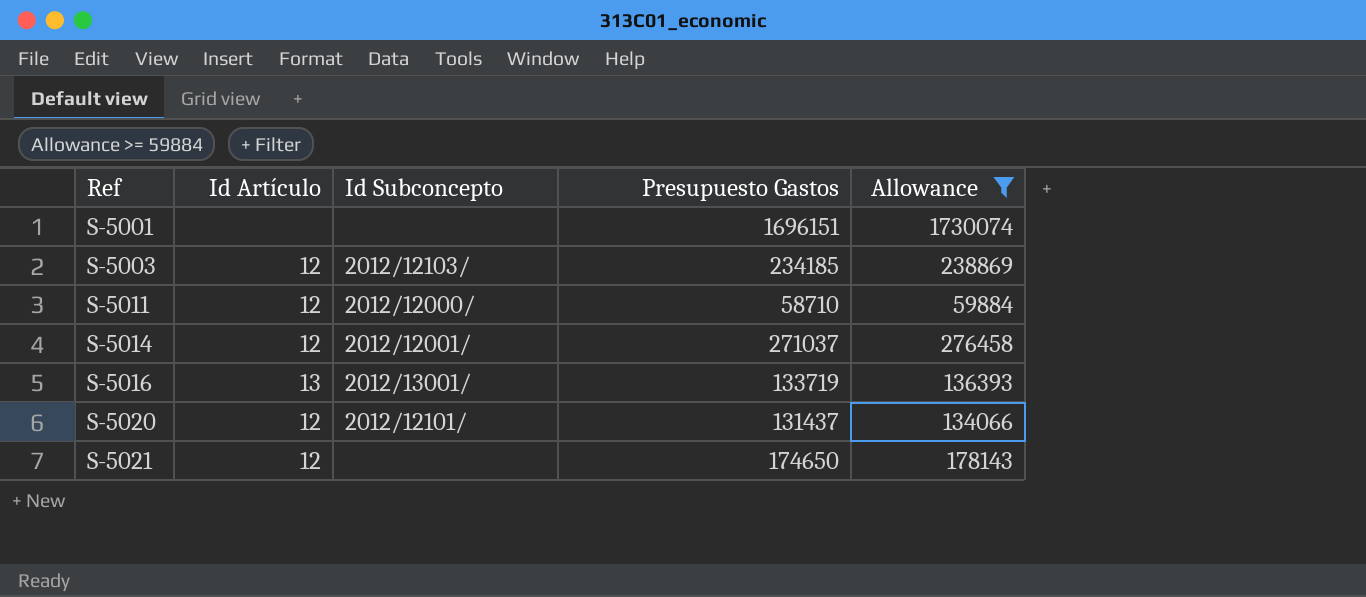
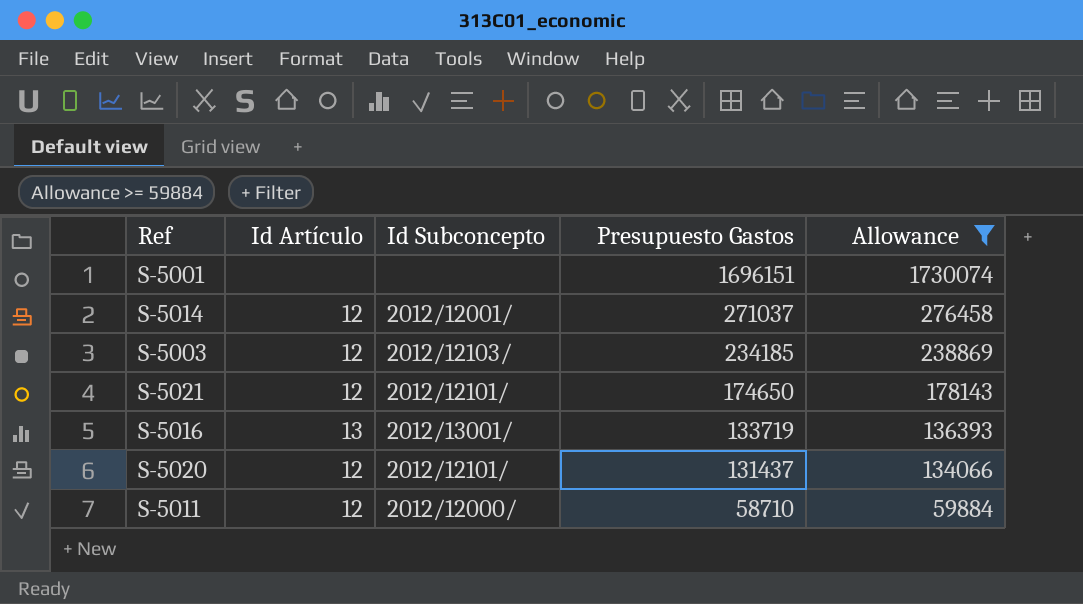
row order: Ref ascending -> Presupuesto Gastos descending
S-5021 | Id Subconcepto: none -> 2012/12101/

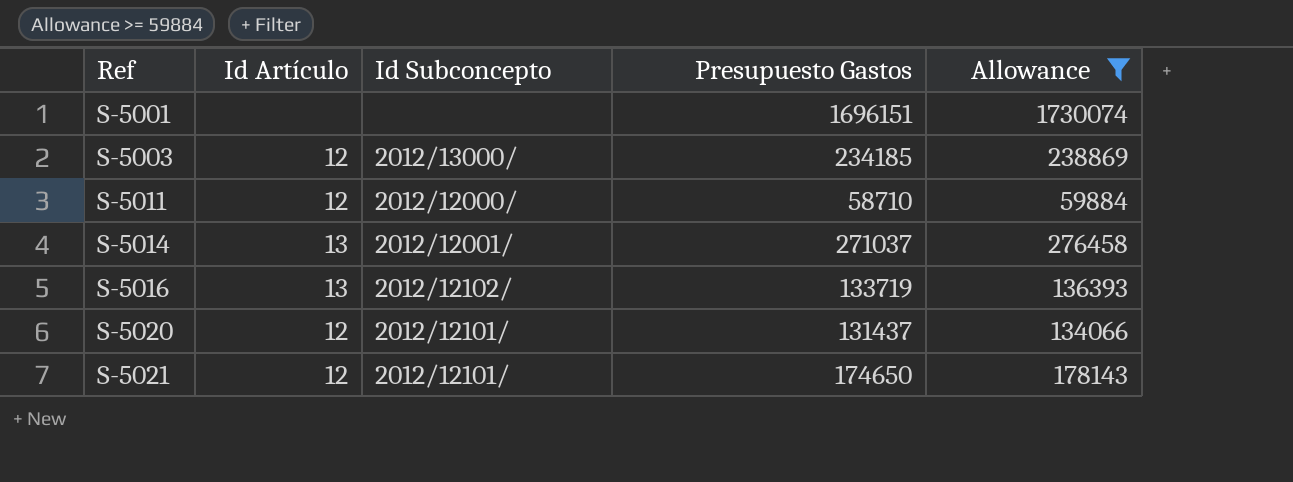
row order: Presupuesto Gastos descending -> Ref ascending
S-5003 | Id Subconcepto: 2012/12103/ -> 2012/13000/
S-5014 | Id Artículo: 12 -> 13
S-5016 | Id Subconcepto: 2012/13001/ -> 2012/12102/

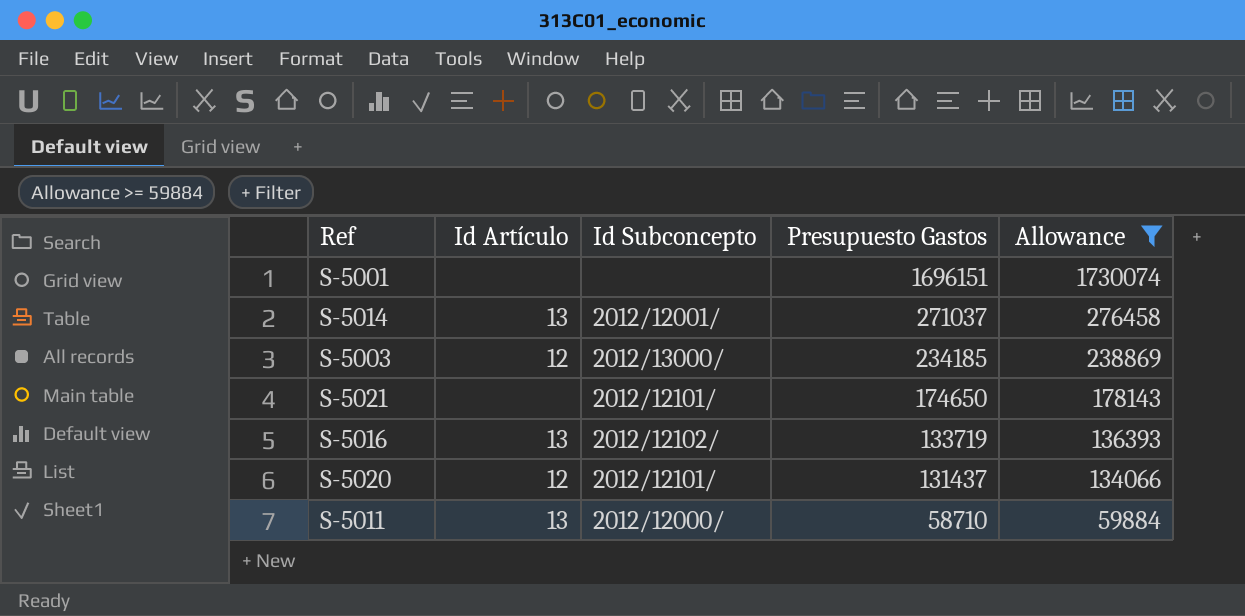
row order: Ref ascending -> Presupuesto Gastos descending
S-5021 | Id Artículo: 12 -> none
S-5011 | Id Artículo: 12 -> 13

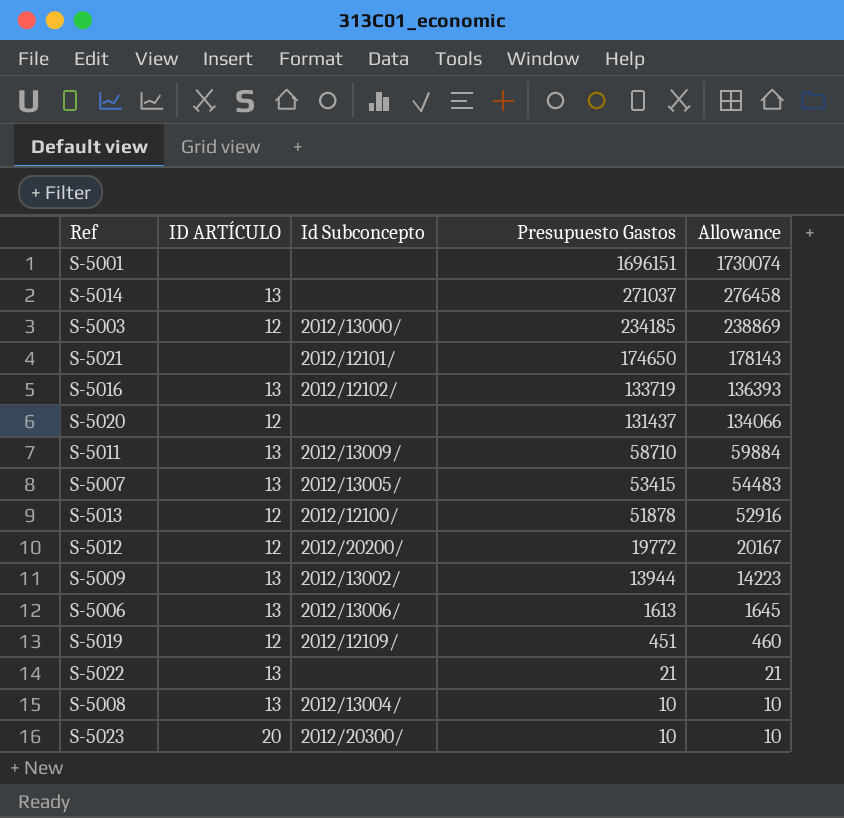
filter: Allowance >= 59884 -> none
column name: Id Artículo -> ID ARTÍCULO
S-5014 | Id Subconcepto: 2012/12001/ -> none
S-5020 | Id Subconcepto: 2012/12101/ -> none
S-5011 | Id Subconcepto: 2012/12000/ -> 2012/13009/

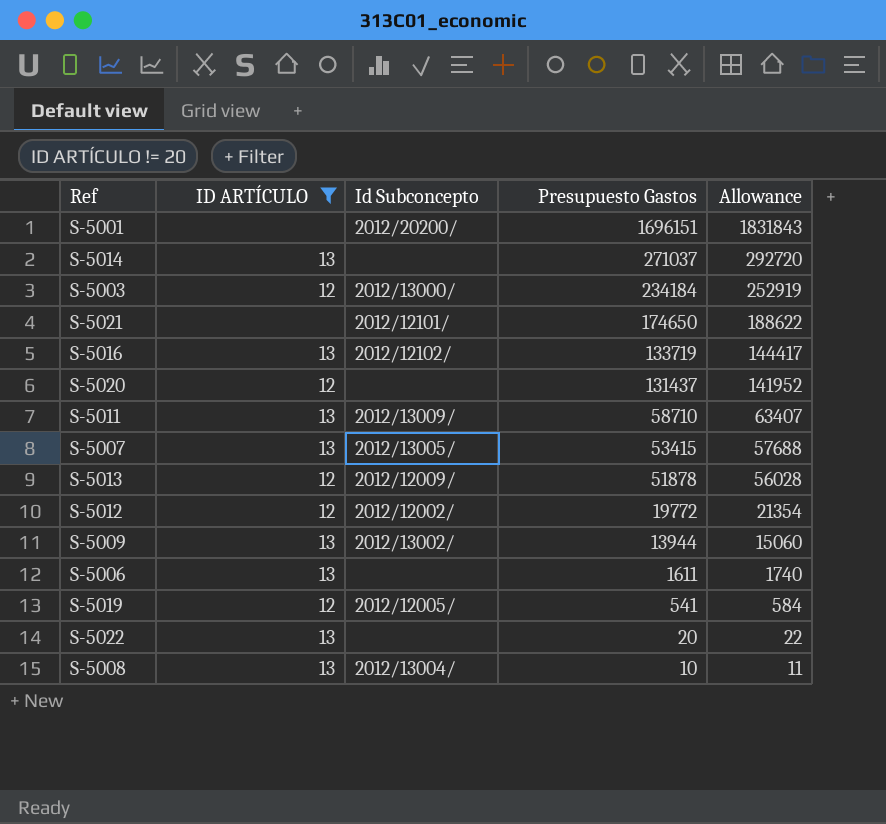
filter: none -> ID ARTÍCULO != 20
column Allowance | formula: [Presupuesto Gastos] * 1.02 -> [Presupuesto Gastos] * 1.08
S-5001 | Id Subconcepto: none -> 2012/20200/
S-5003 | Presupuesto Gastos: 234185 -> 234184
S-5013 | Id Subconcepto: 2012/12100/ -> 2012/12009/
S-5012 | Id Subconcepto: 2012/20200/ -> 2012/12002/
S-5006 | Id Subconcepto: 2012/13006/ -> none
S-5006 | Presupuesto Gastos: 1613 -> 1611
S-5019 | Id Subconcepto: 2012/12109/ -> 2012/12005/
S-5019 | Presupuesto Gastos: 451 -> 541
S-5022 | Presupuesto Gastos: 21 -> 20

